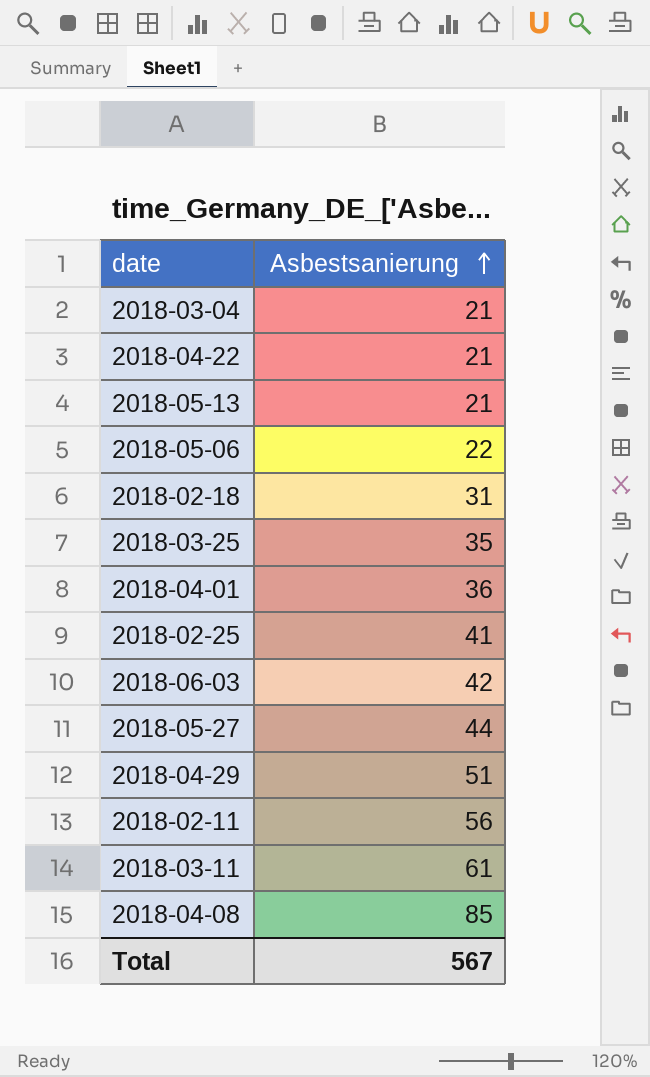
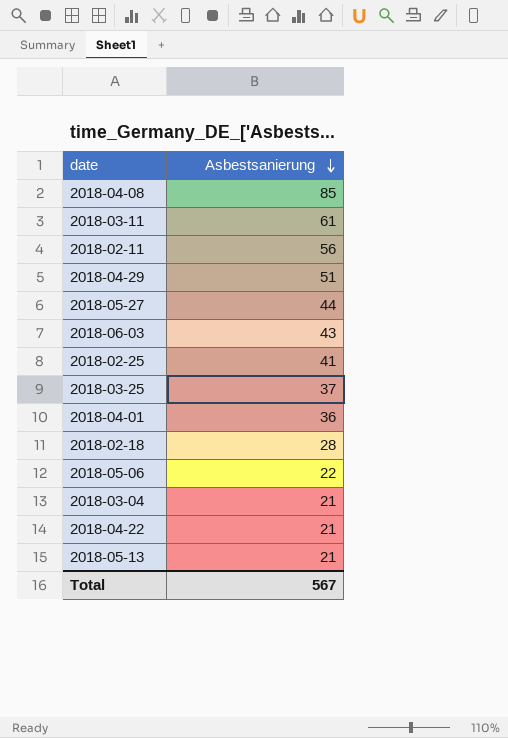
row order: Asbestsanierung ascending -> Asbestsanierung descending
2018-06-03 | Asbestsanierung: 42 -> 43
2018-03-25 | Asbestsanierung: 35 -> 37
2018-02-18 | Asbestsanierung: 31 -> 28

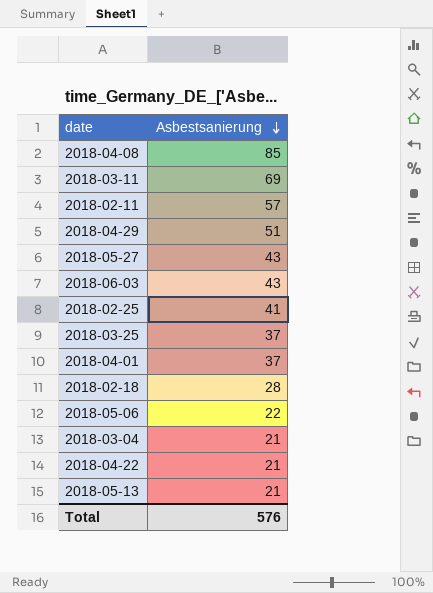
2018-03-11 | Asbestsanierung: 61 -> 69
2018-02-11 | Asbestsanierung: 56 -> 57
2018-05-27 | Asbestsanierung: 44 -> 43
2018-04-01 | Asbestsanierung: 36 -> 37
Total | Asbestsanierung: 567 -> 576

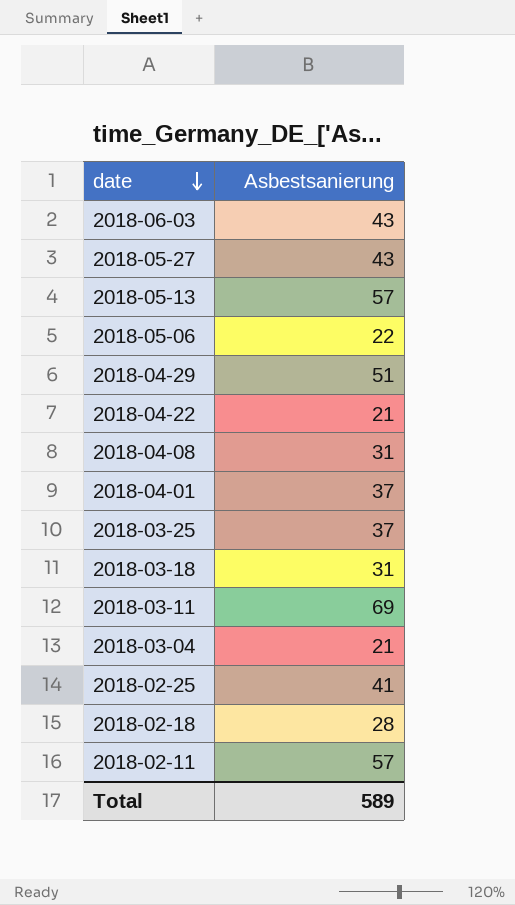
row order: Asbestsanierung descending -> date descending
2018-05-13 | Asbestsanierung: 21 -> 57
2018-04-08 | Asbestsanierung: 85 -> 31
row 2018-03-18: none -> 31
Total | Asbestsanierung: 576 -> 589

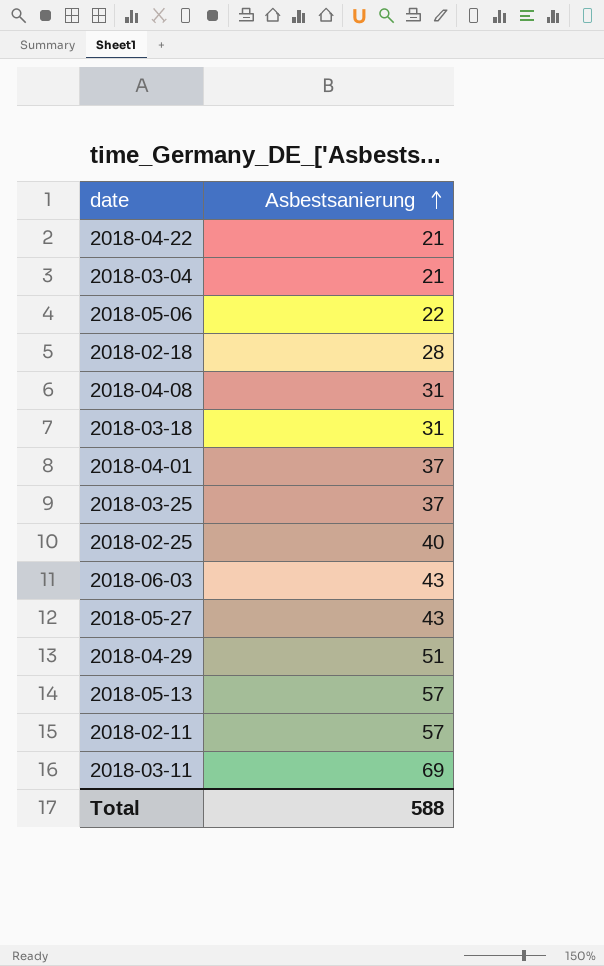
row order: date descending -> Asbestsanierung ascending
2018-02-25 | Asbestsanierung: 41 -> 40
Total | Asbestsanierung: 589 -> 588

